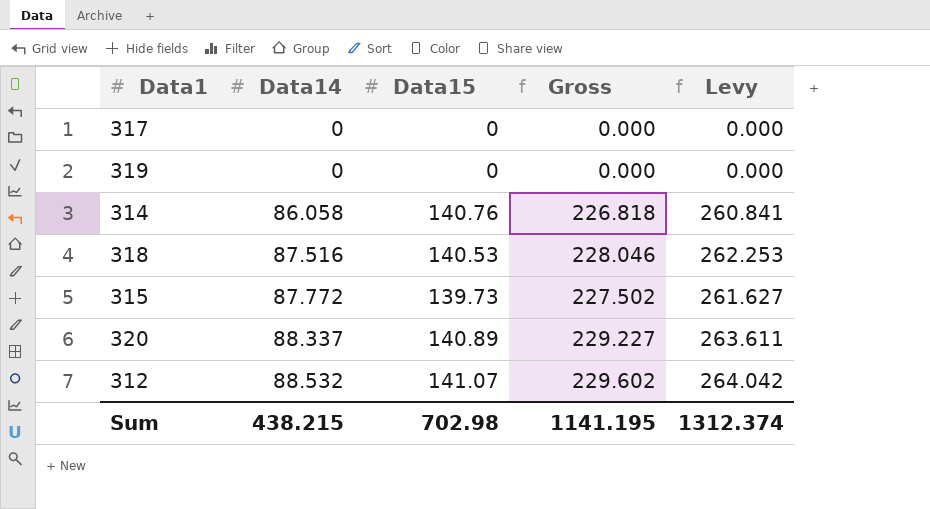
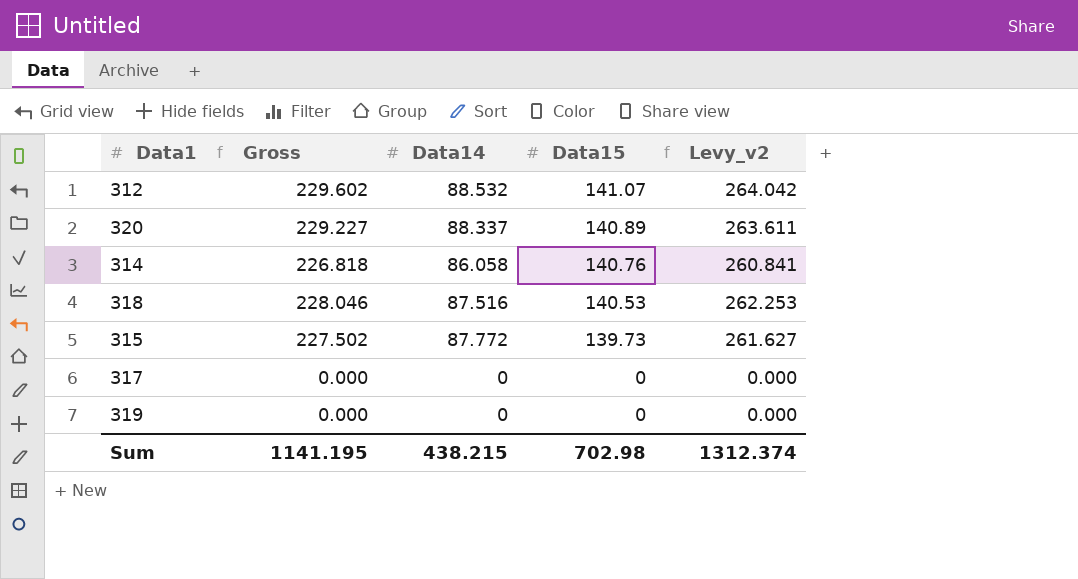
row order: Data14 ascending -> Data15 descending
column Gross | position: 4 -> 2
column name: Levy -> Levy_v2

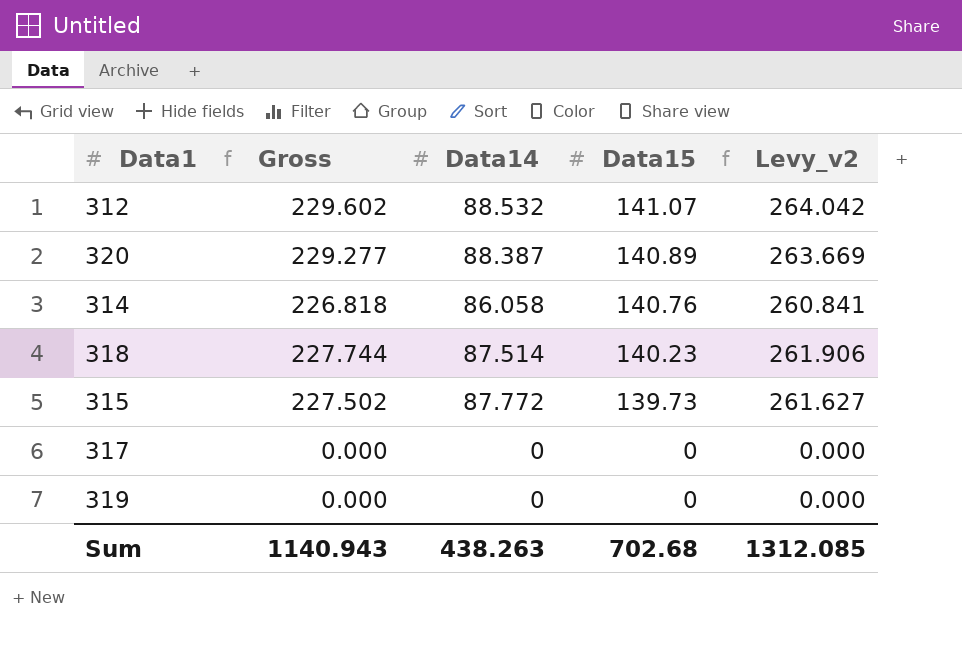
320 | Gross: 229.227 -> 229.277
320 | Data14: 88.337 -> 88.387
320 | Levy_v2: 263.611 -> 263.669
318 | Gross: 228.046 -> 227.744
318 | Data14: 87.516 -> 87.514
318 | Data15: 140.53 -> 140.23
318 | Levy_v2: 262.253 -> 261.906
Sum | Gross: 1141.195 -> 1140.943
Sum | Data14: 438.215 -> 438.263
Sum | Data15: 702.98 -> 702.68
Sum | Levy_v2: 1312.374 -> 1312.085

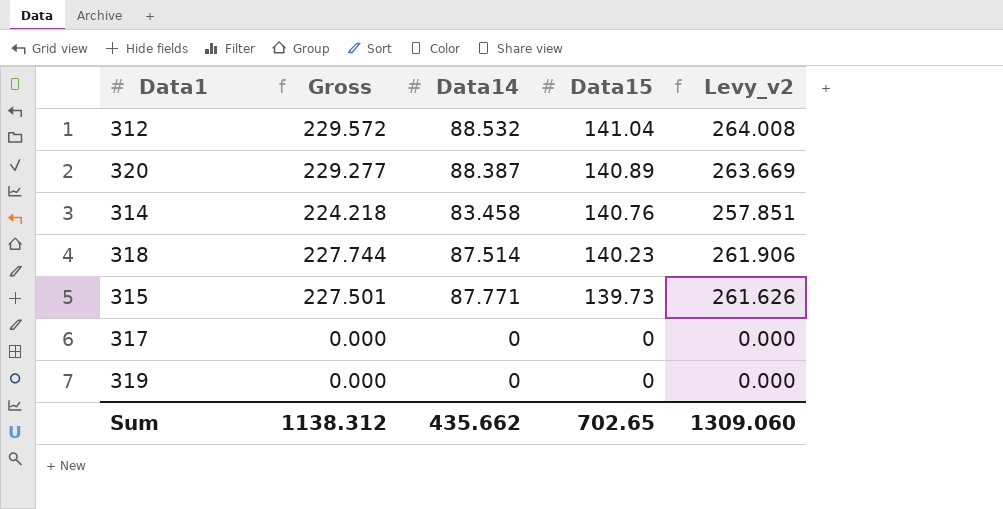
312 | Gross: 229.602 -> 229.572
312 | Data15: 141.07 -> 141.04
312 | Levy_v2: 264.042 -> 264.008
314 | Gross: 226.818 -> 224.218
314 | Data14: 86.058 -> 83.458
314 | Levy_v2: 260.841 -> 257.851
315 | Gross: 227.502 -> 227.501
315 | Data14: 87.772 -> 87.771
315 | Levy_v2: 261.627 -> 261.626
Sum | Gross: 1140.943 -> 1138.312
Sum | Data14: 438.263 -> 435.662
Sum | Data15: 702.68 -> 702.65
Sum | Levy_v2: 1312.085 -> 1309.060

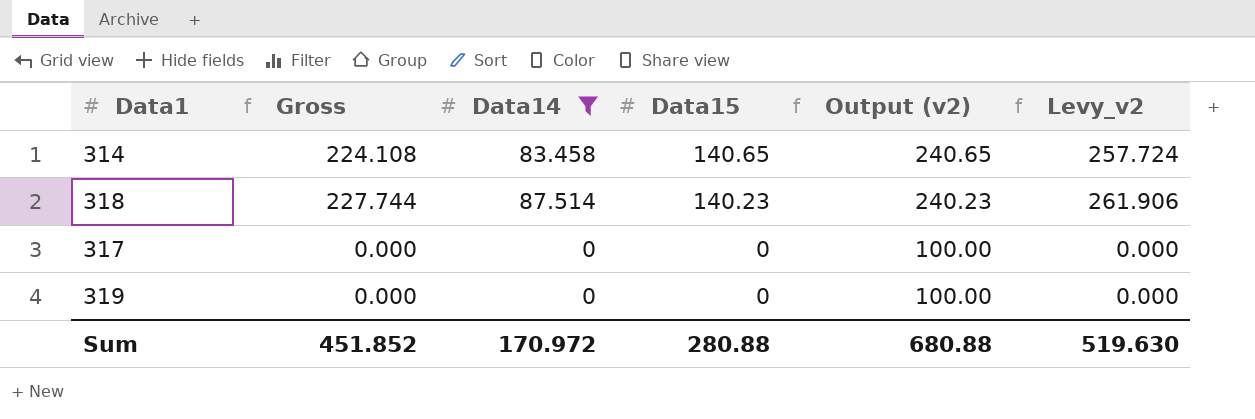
filter: none -> Data14 <= 87.514
column Output (v2) | formula: none -> [Data15] + 100
314 | Gross: 224.218 -> 224.108
314 | Data15: 140.76 -> 140.65
314 | Levy_v2: 257.851 -> 257.724
Sum | Gross: 1138.312 -> 451.852
Sum | Data14: 435.662 -> 170.972
Sum | Data15: 702.65 -> 280.88
Sum | Levy_v2: 1309.060 -> 519.630

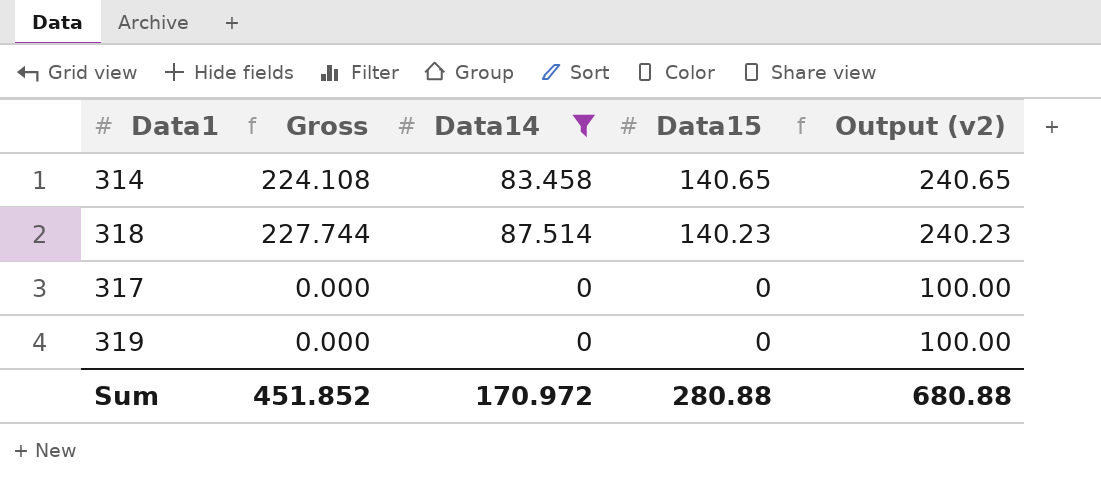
column Levy_v2 | formula: [Gross] * 1.15 -> none

